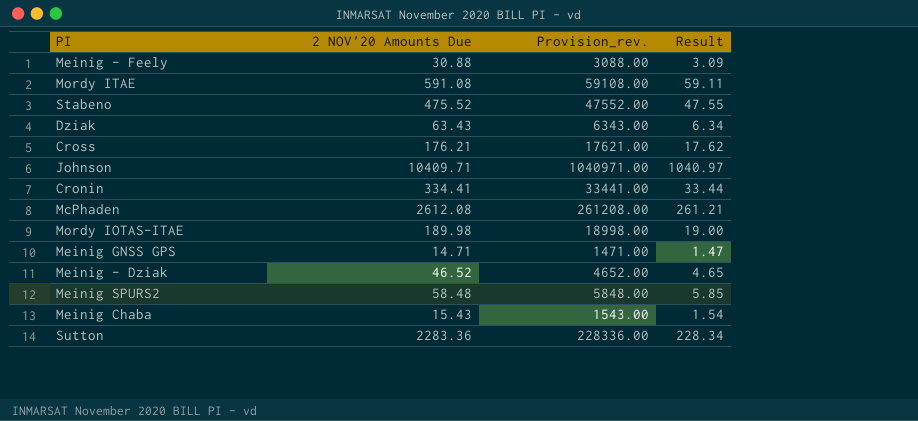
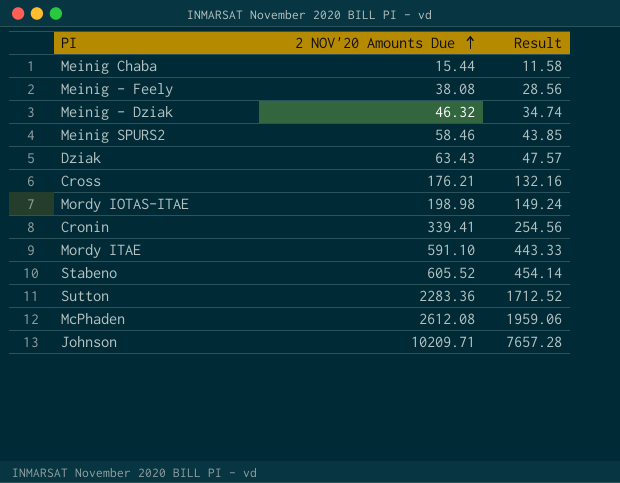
row order: none -> 2 NOV'20 Amounts Due ascending
column Provision_rev. | formula: [2 NOV'20 Amounts Due] * 100 -> none
column Result | formula: [2 NOV'20 Amounts Due] * 0.1 -> [2 NOV'20 Amounts Due] * 0.75
row Meinig GNSS GPS: 14.71 | 1471.00 | 1.47 -> none
Meinig Chaba | 2 NOV'20 Amounts Due: 15.43 -> 15.44
Meinig - Feely | 2 NOV'20 Amounts Due: 30.88 -> 38.08
Meinig - Dziak | 2 NOV'20 Amounts Due: 46.52 -> 46.32
Meinig SPURS2 | 2 NOV'20 Amounts Due: 58.48 -> 58.46
Mordy IOTAS-ITAE | 2 NOV'20 Amounts Due: 189.98 -> 198.98
Cronin | 2 NOV'20 Amounts Due: 334.41 -> 339.41
Mordy ITAE | 2 NOV'20 Amounts Due: 591.08 -> 591.10
Stabeno | 2 NOV'20 Amounts Due: 475.52 -> 605.52
Johnson | 2 NOV'20 Amounts Due: 10409.71 -> 10209.71

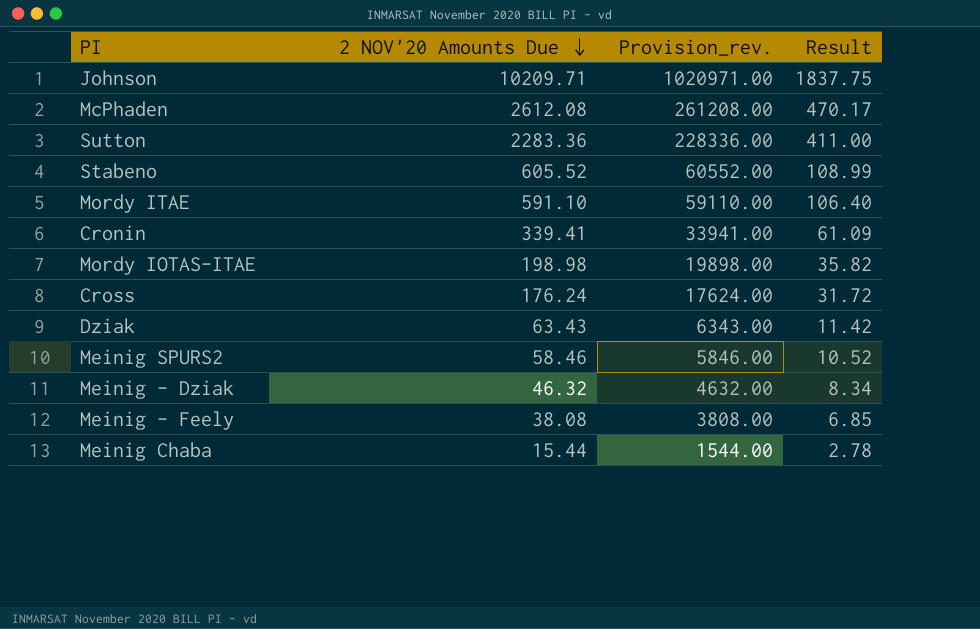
row order: 2 NOV'20 Amounts Due ascending -> 2 NOV'20 Amounts Due descending
column Provision_rev. | formula: none -> [2 NOV'20 Amounts Due] * 100
column Result | formula: [2 NOV'20 Amounts Due] * 0.75 -> [2 NOV'20 Amounts Due] * 0.18
Cross | 2 NOV'20 Amounts Due: 176.21 -> 176.24

